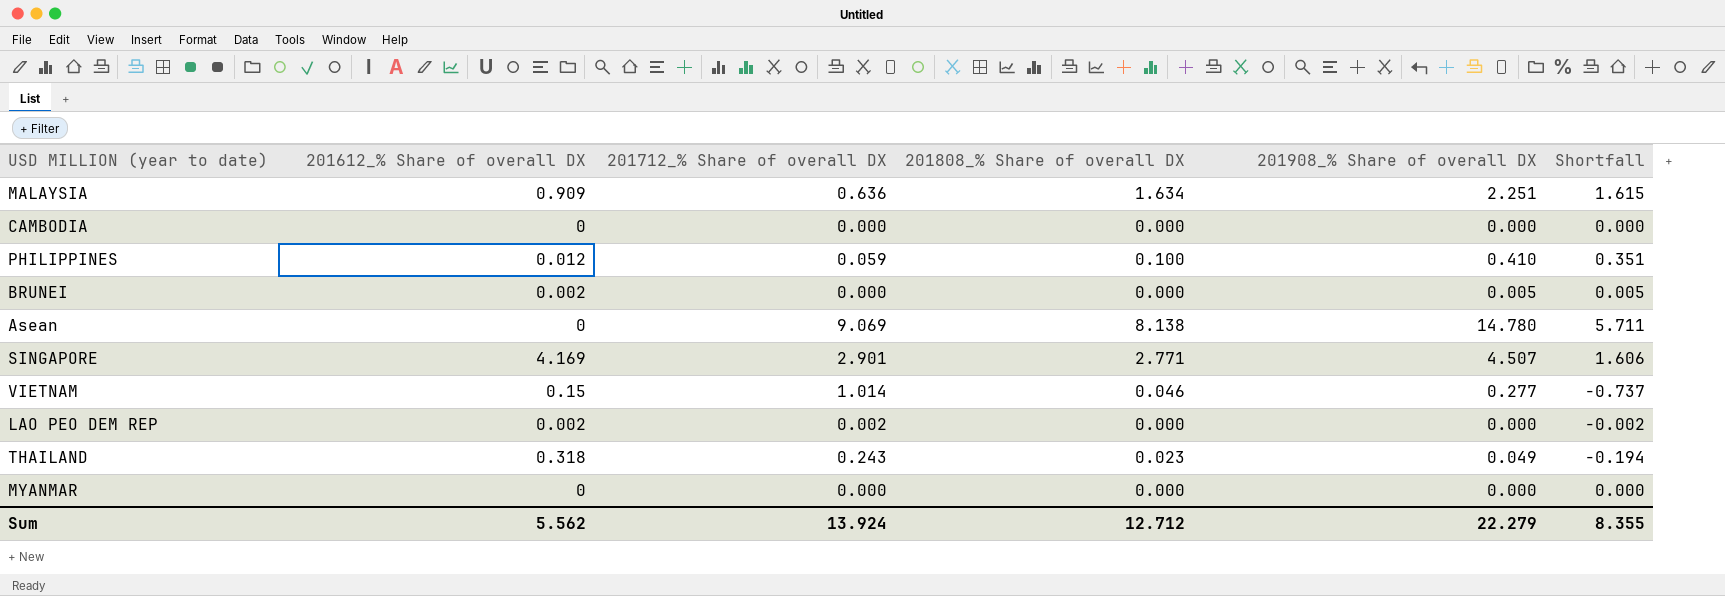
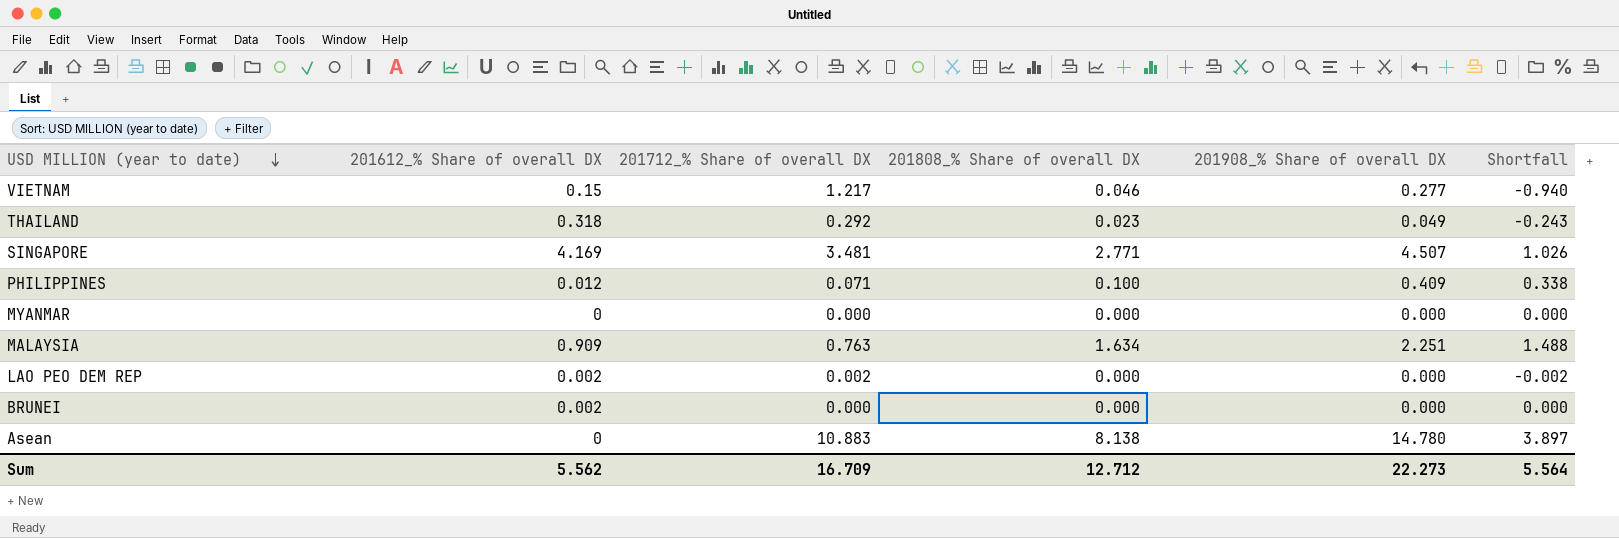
row order: none -> USD MILLION (year to date) descending
row CAMBODIA: 0 | 0.000 | 0.000 | 0.000 | 0.000 -> none
VIETNAM | 201712_% Share of overall DX: 1.014 -> 1.217
VIETNAM | Shortfall: -0.737 -> -0.940
THAILAND | 201712_% Share of overall DX: 0.243 -> 0.292
THAILAND | Shortfall: -0.194 -> -0.243
SINGAPORE | 201712_% Share of overall DX: 2.901 -> 3.481
SINGAPORE | Shortfall: 1.606 -> 1.026
PHILIPPINES | 201712_% Share of overall DX: 0.059 -> 0.071
PHILIPPINES | 201908_% Share of overall DX: 0.410 -> 0.409
PHILIPPINES | Shortfall: 0.351 -> 0.338
MALAYSIA | 201712_% Share of overall DX: 0.636 -> 0.763
MALAYSIA | Shortfall: 1.615 -> 1.488
BRUNEI | 201908_% Share of overall DX: 0.005 -> 0.000
BRUNEI | Shortfall: 0.005 -> 0.000
Asean | 201712_% Share of overall DX: 9.069 -> 10.883
Asean | Shortfall: 5.711 -> 3.897
Sum | 201712_% Share of overall DX: 13.924 -> 16.709
Sum | 201908_% Share of overall DX: 22.279 -> 22.273
Sum | Shortfall: 8.355 -> 5.564

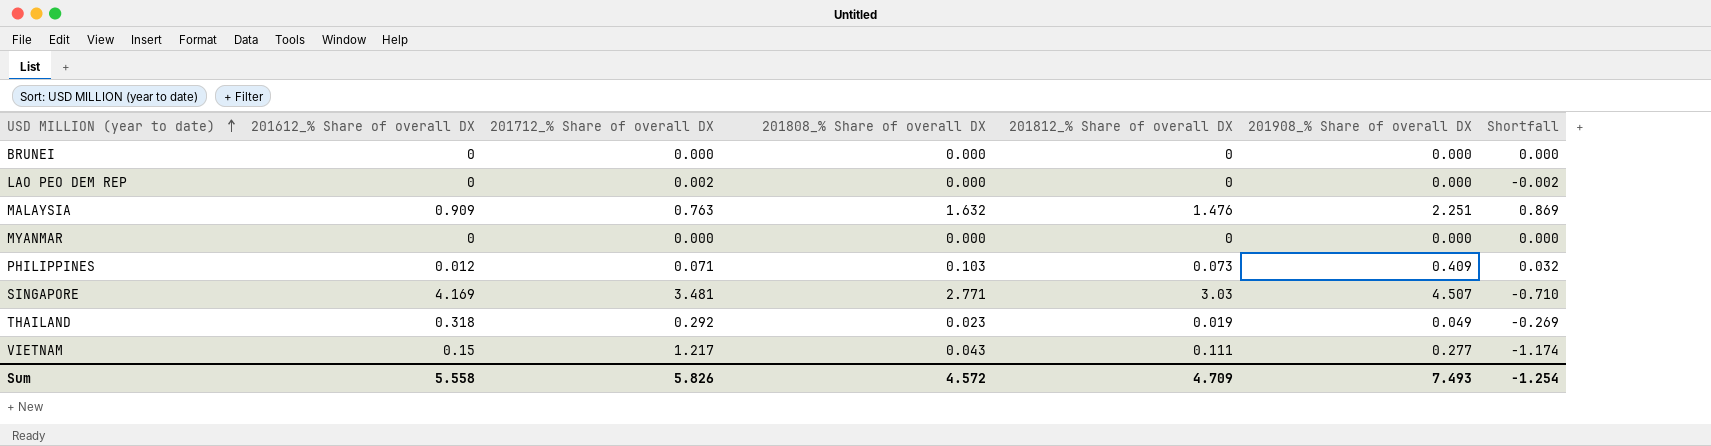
row order: USD MILLION (year to date) descending -> USD MILLION (year to date) ascending
column 201812_% Share of overall DX | position: none -> 5
column Shortfall | formula: [201908_% Share of overall DX] - [201712_% Share of overall DX] -> [201808_% Share of overall DX] - [201712_% Share of overall DX]
row Asean: 0 | 10.883 | 8.138 | 14.780 | 3.897 -> none
BRUNEI | 201612_% Share of overall DX: 0.002 -> 0
LAO PEO DEM REP | 201612_% Share of overall DX: 0.002 -> 0
MALAYSIA | 201808_% Share of overall DX: 1.634 -> 1.632
PHILIPPINES | 201808_% Share of overall DX: 0.100 -> 0.103
VIETNAM | 201808_% Share of overall DX: 0.046 -> 0.043
Sum | 201612_% Share of overall DX: 5.562 -> 5.558
Sum | 201712_% Share of overall DX: 16.709 -> 5.826
Sum | 201808_% Share of overall DX: 12.712 -> 4.572
Sum | 201908_% Share of overall DX: 22.273 -> 7.493
Sum | Shortfall: 5.564 -> -1.254

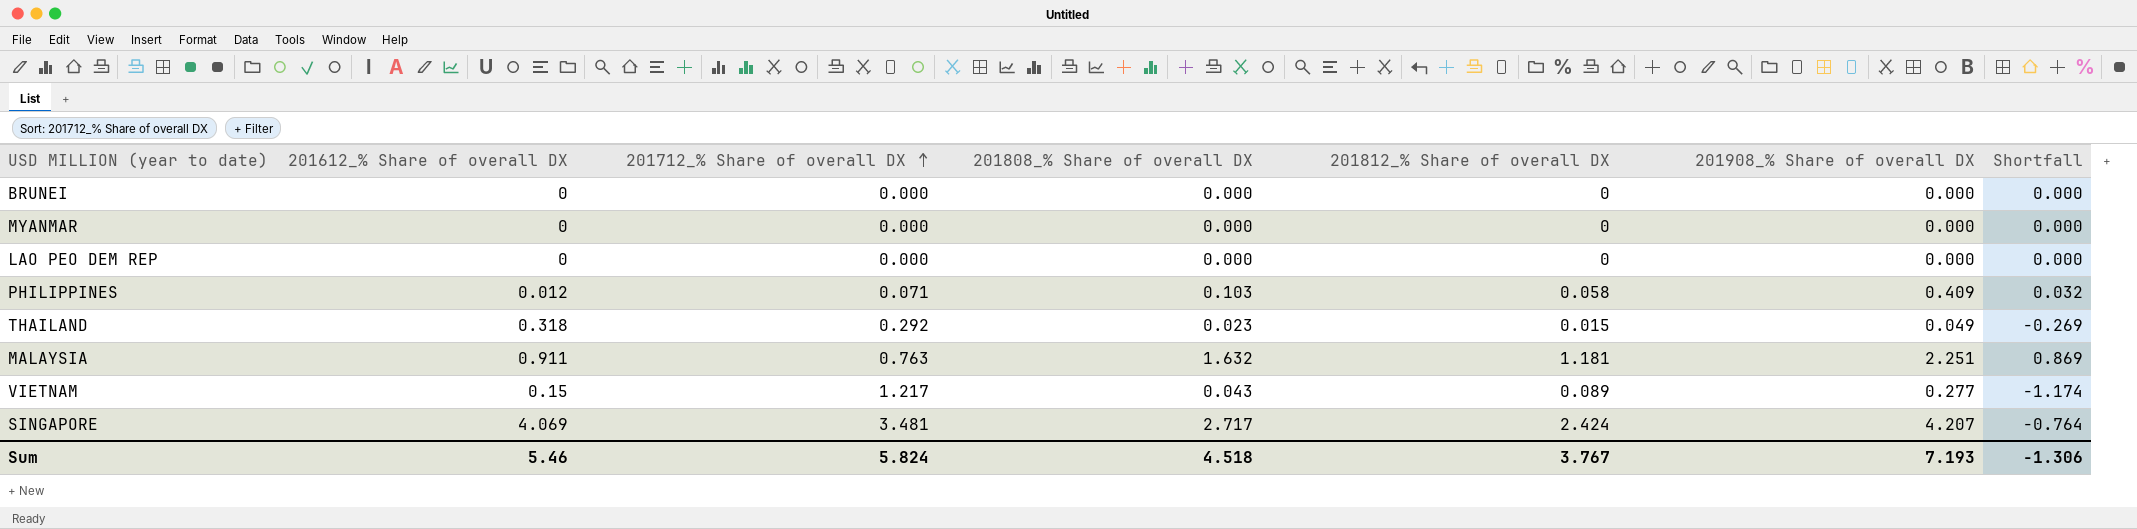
row order: USD MILLION (year to date) ascending -> 201712_% Share of overall DX ascending
LAO PEO DEM REP | 201712_% Share of overall DX: 0.002 -> 0.000
LAO PEO DEM REP | Shortfall: -0.002 -> 0.000
PHILIPPINES | 201812_% Share of overall DX: 0.073 -> 0.058
THAILAND | 201812_% Share of overall DX: 0.019 -> 0.015
MALAYSIA | 201612_% Share of overall DX: 0.909 -> 0.911
MALAYSIA | 201812_% Share of overall DX: 1.476 -> 1.181
VIETNAM | 201812_% Share of overall DX: 0.111 -> 0.089
SINGAPORE | 201612_% Share of overall DX: 4.169 -> 4.069
SINGAPORE | 201808_% Share of overall DX: 2.771 -> 2.717
SINGAPORE | 201812_% Share of overall DX: 3.03 -> 2.424
SINGAPORE | 201908_% Share of overall DX: 4.507 -> 4.207
SINGAPORE | Shortfall: -0.710 -> -0.764
Sum | 201612_% Share of overall DX: 5.558 -> 5.46
Sum | 201712_% Share of overall DX: 5.826 -> 5.824
Sum | 201808_% Share of overall DX: 4.572 -> 4.518
Sum | 201812_% Share of overall DX: 4.709 -> 3.767
Sum | 201908_% Share of overall DX: 7.493 -> 7.193
Sum | Shortfall: -1.254 -> -1.306

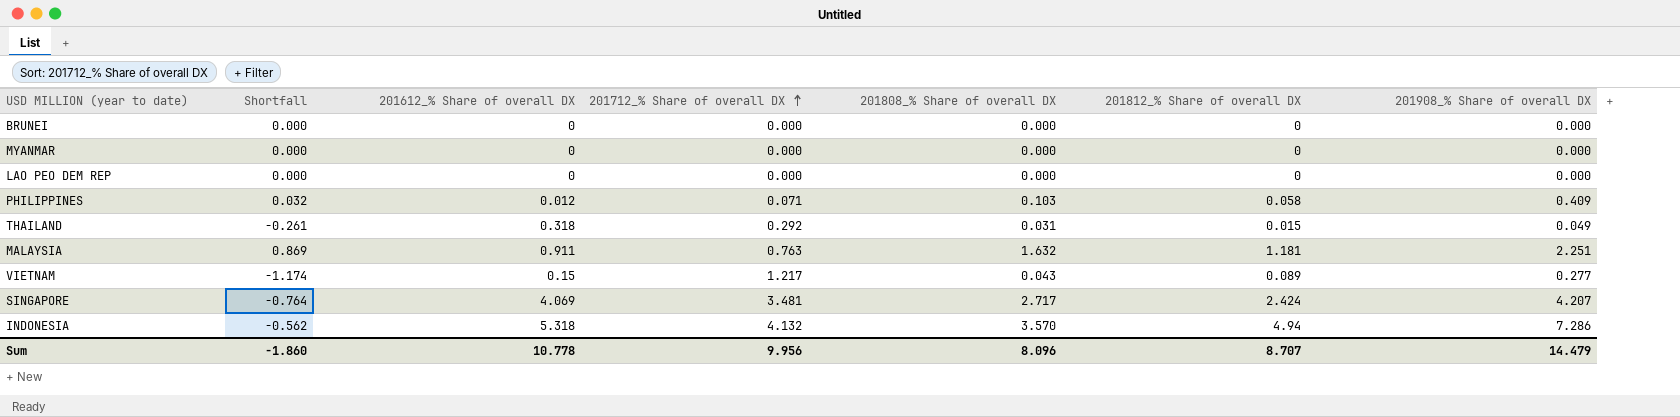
column Shortfall | position: 7 -> 2
THAILAND | Shortfall: -0.269 -> -0.261
THAILAND | 201808_% Share of overall DX: 0.023 -> 0.031
row INDONESIA: none -> -0.562 | 5.318 | 4.132 | 3.570 | 4.94 | 7.286
Sum | Shortfall: -1.306 -> -1.860
Sum | 201612_% Share of overall DX: 5.46 -> 10.778
Sum | 201712_% Share of overall DX: 5.824 -> 9.956
Sum | 201808_% Share of overall DX: 4.518 -> 8.096
Sum | 201812_% Share of overall DX: 3.767 -> 8.707
Sum | 201908_% Share of overall DX: 7.193 -> 14.479

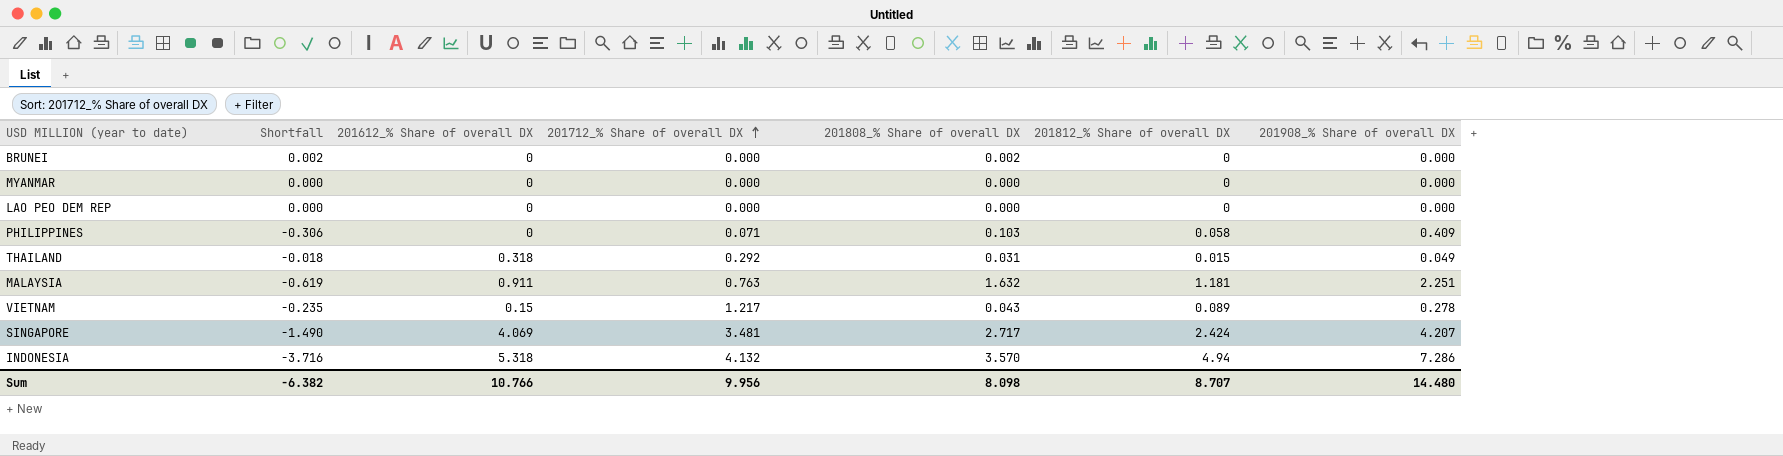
column Shortfall | formula: [201808_% Share of overall DX] - [201712_% Share of overall DX] -> [201808_% Share of overall DX] - [201908_% Share of overall DX]
BRUNEI | 201808_% Share of overall DX: 0.000 -> 0.002
PHILIPPINES | 201612_% Share of overall DX: 0.012 -> 0
VIETNAM | 201908_% Share of overall DX: 0.277 -> 0.278
Sum | Shortfall: -1.860 -> -6.382
Sum | 201612_% Share of overall DX: 10.778 -> 10.766
Sum | 201808_% Share of overall DX: 8.096 -> 8.098
Sum | 201908_% Share of overall DX: 14.479 -> 14.480

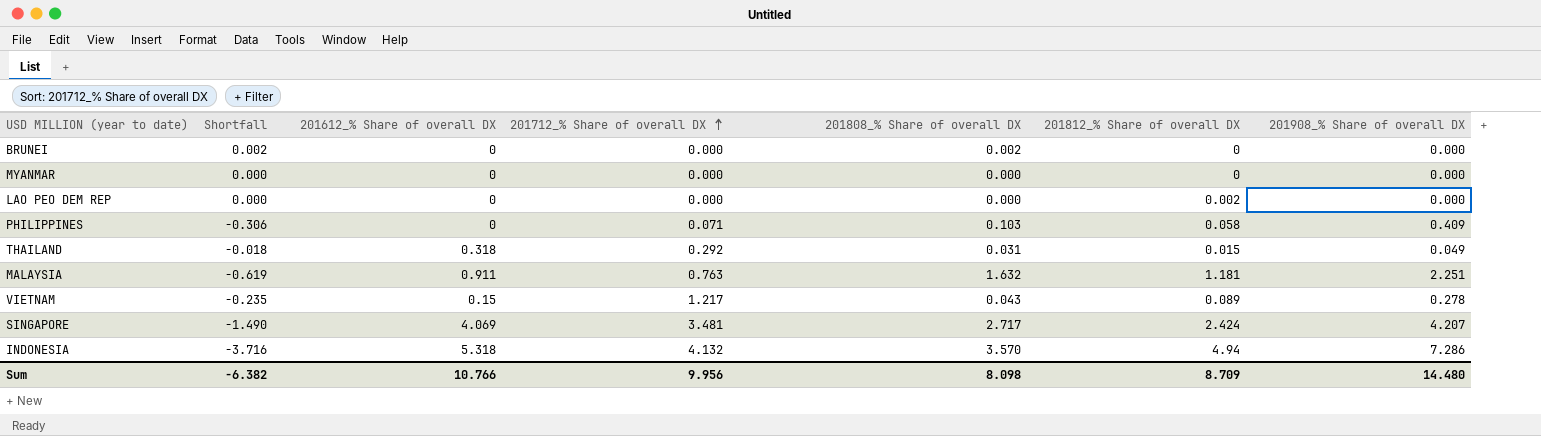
LAO PEO DEM REP | 201812_% Share of overall DX: 0 -> 0.002
Sum | 201812_% Share of overall DX: 8.707 -> 8.709

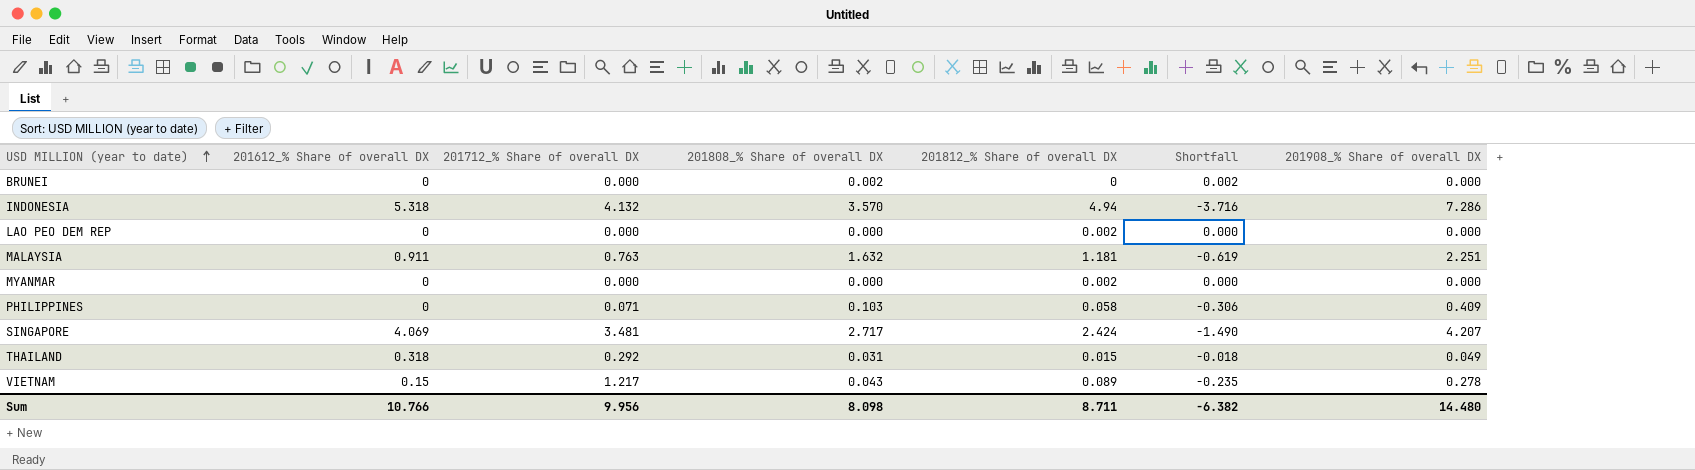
row order: 201712_% Share of overall DX ascending -> USD MILLION (year to date) ascending
column Shortfall | position: 2 -> 6
MYANMAR | 201812_% Share of overall DX: 0 -> 0.002
Sum | 201812_% Share of overall DX: 8.709 -> 8.711

